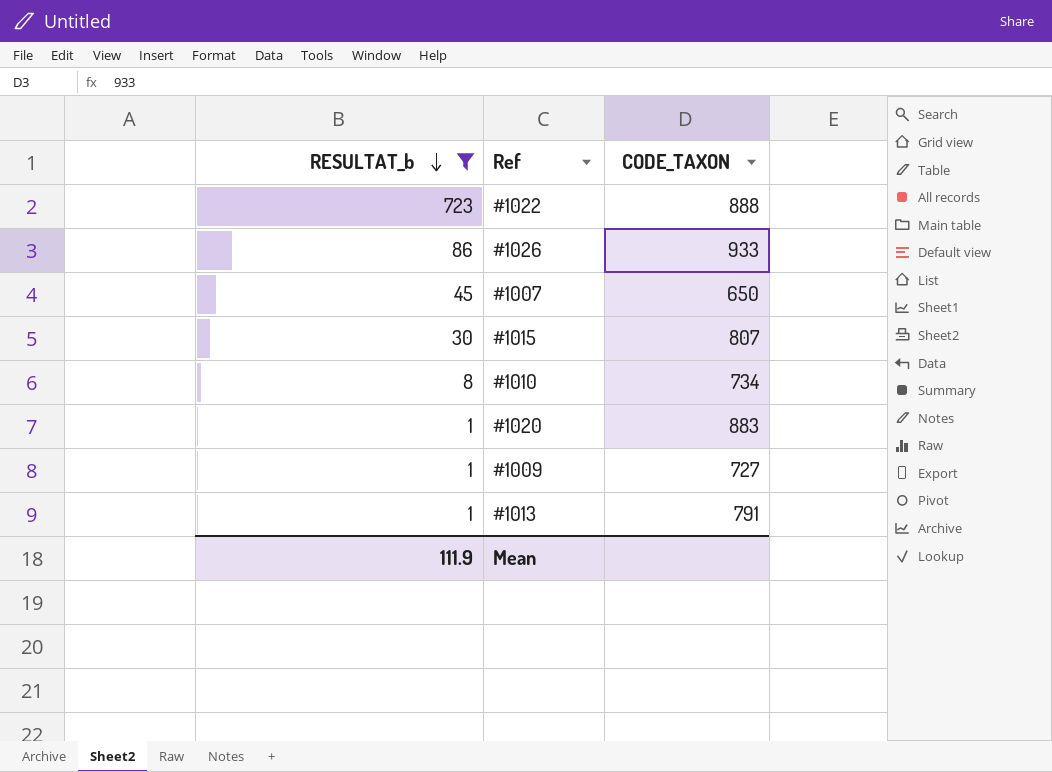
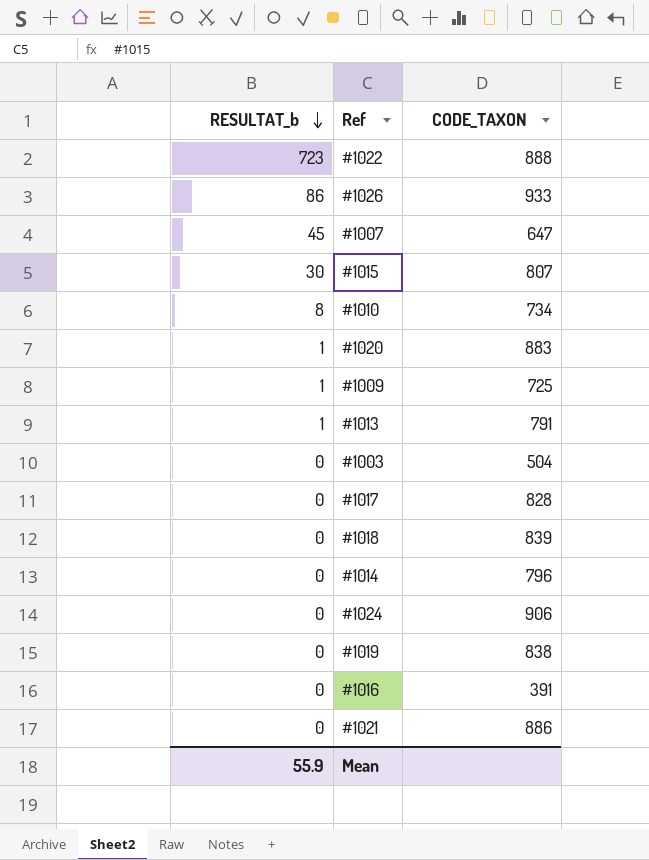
filter: RESULTAT_b != 0 -> none
#1007 | CODE_TAXON: 650 -> 647
#1009 | CODE_TAXON: 727 -> 725
Mean | RESULTAT_b: 111.9 -> 55.9

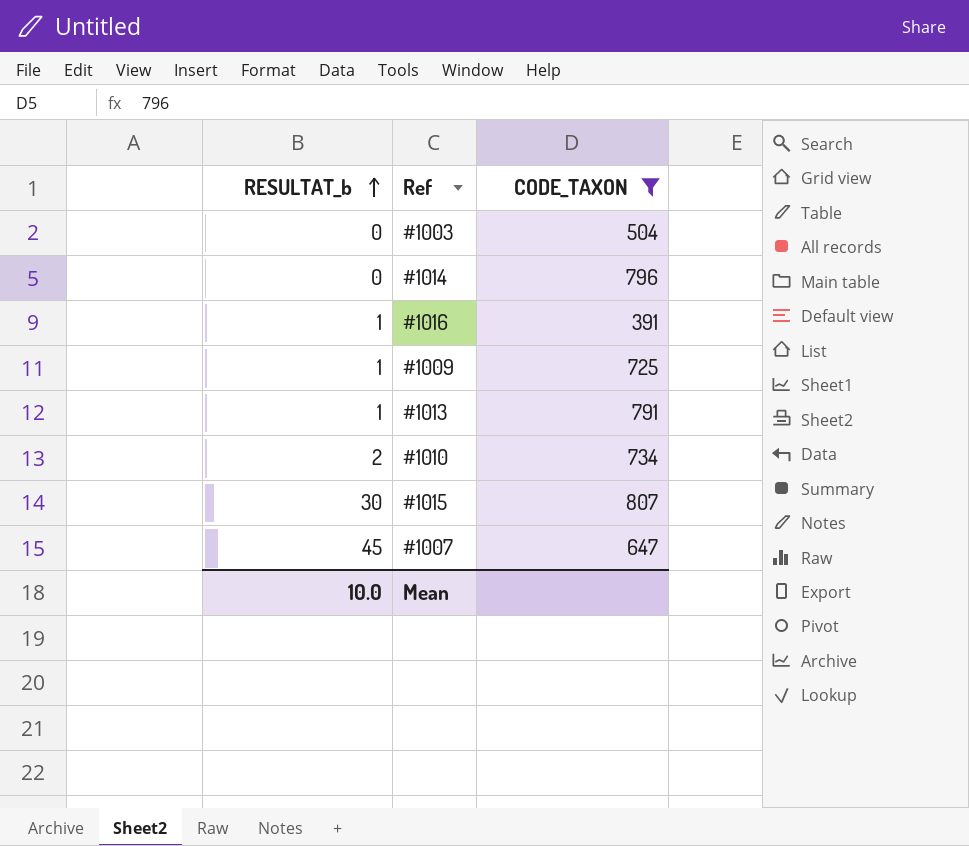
filter: none -> CODE_TAXON <= 807
row order: RESULTAT_b descending -> RESULTAT_b ascending
#1016 | RESULTAT_b: 0 -> 1
#1010 | RESULTAT_b: 8 -> 2
Mean | RESULTAT_b: 55.9 -> 10.0

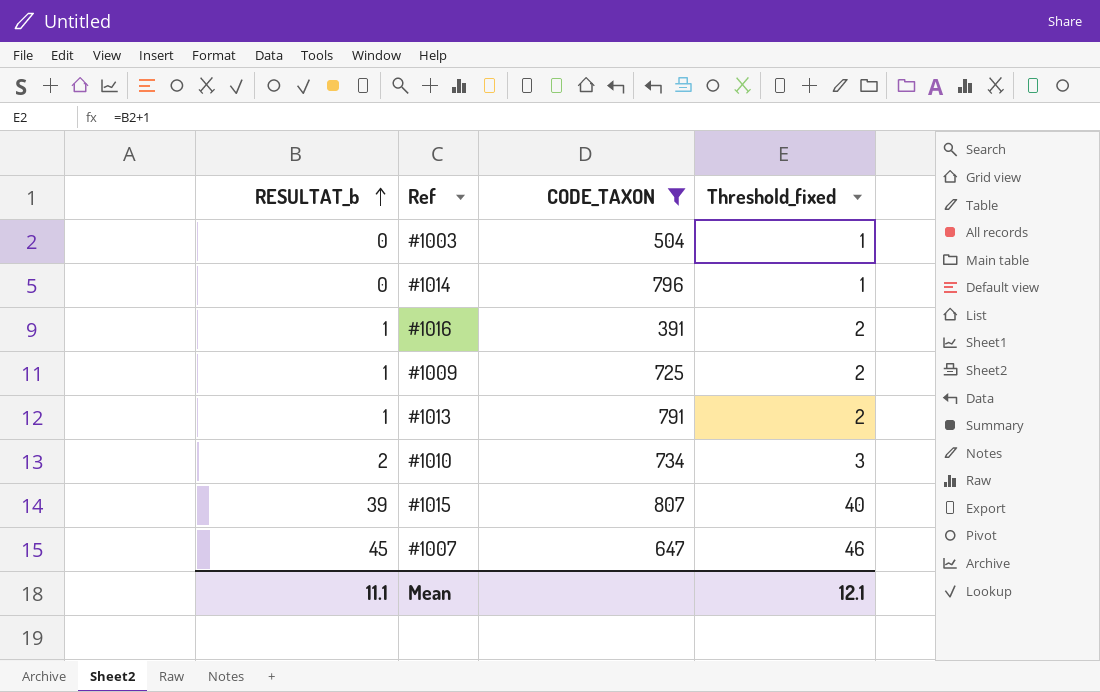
column Threshold_fixed | formula: none -> [RESULTAT_b] + 1
#1015 | RESULTAT_b: 30 -> 39
Mean | RESULTAT_b: 10.0 -> 11.1

